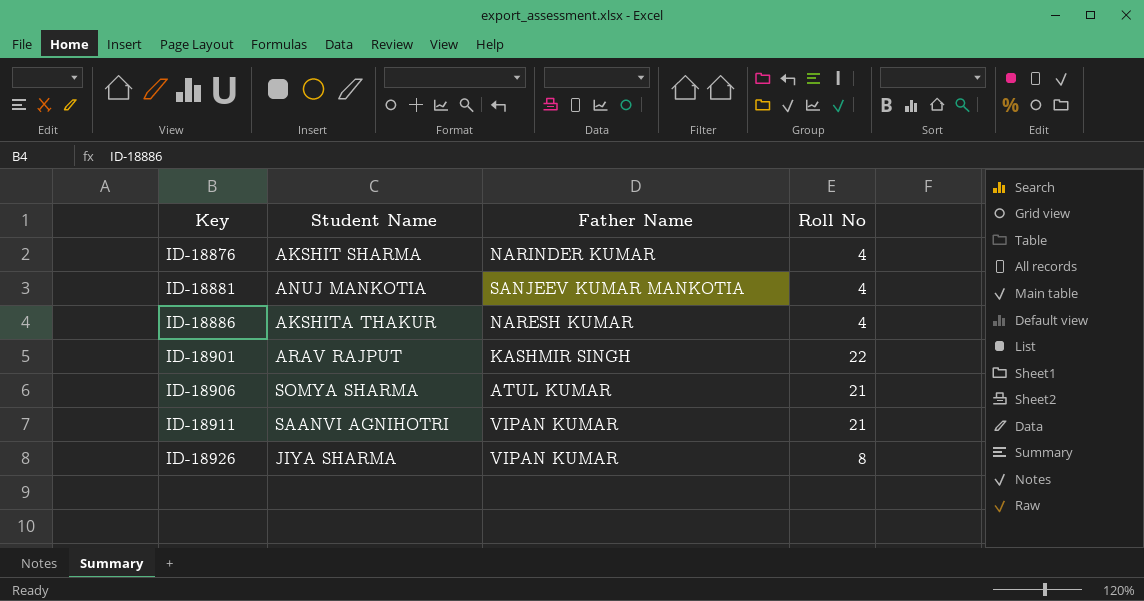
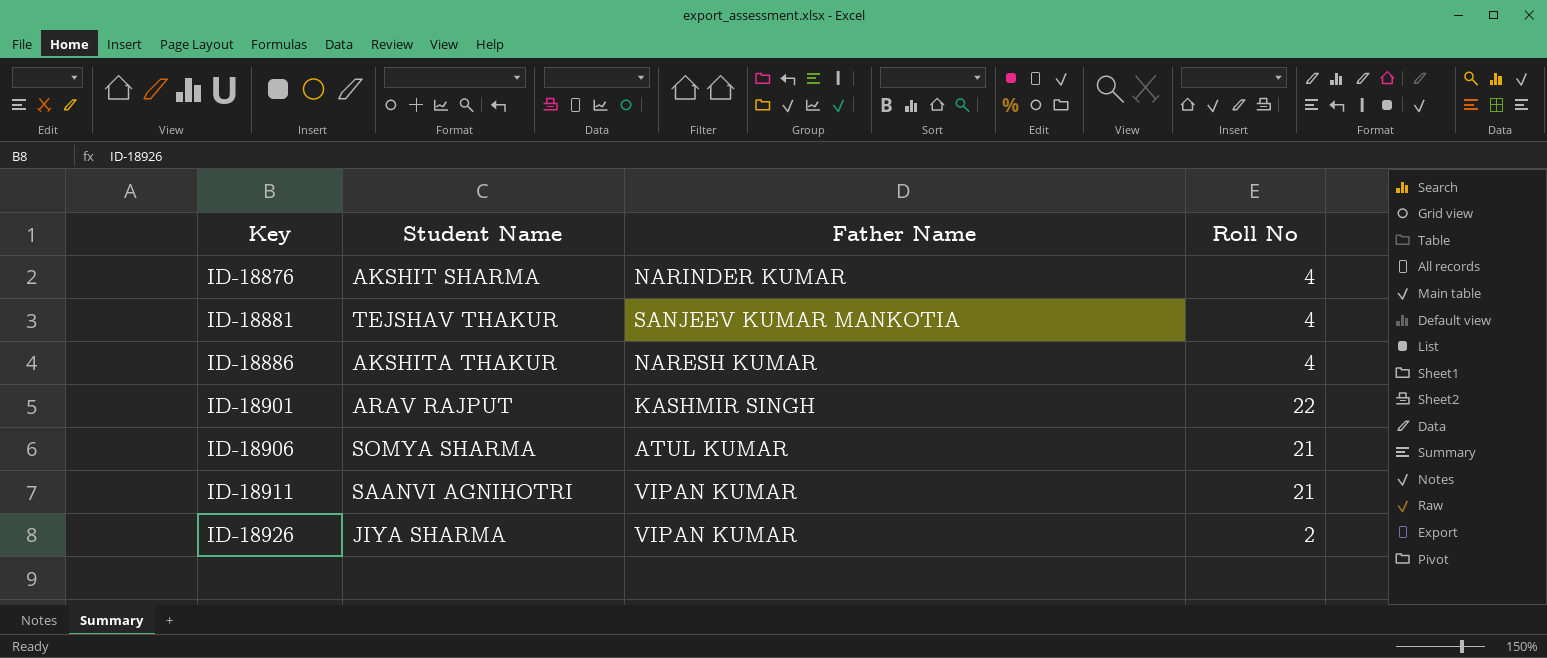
ID-18881 | Student Name: ANUJ MANKOTIA -> TEJSHAV THAKUR
ID-18926 | Roll No: 8 -> 2

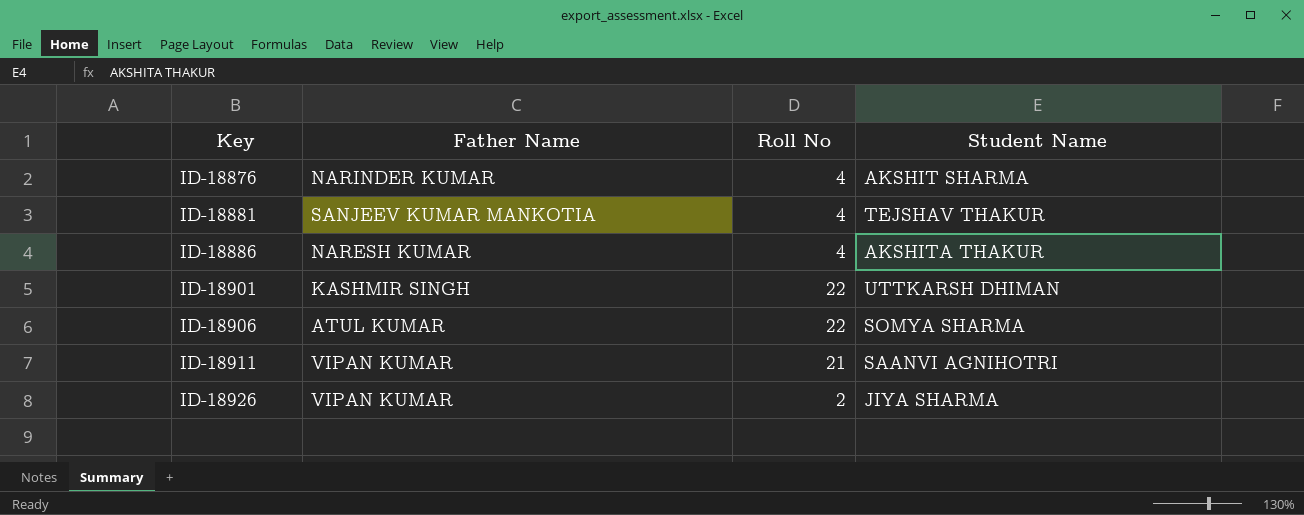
column Student Name | position: 2 -> 4
ID-18901 | Student Name: ARAV RAJPUT -> UTTKARSH DHIMAN
ID-18906 | Roll No: 21 -> 22

